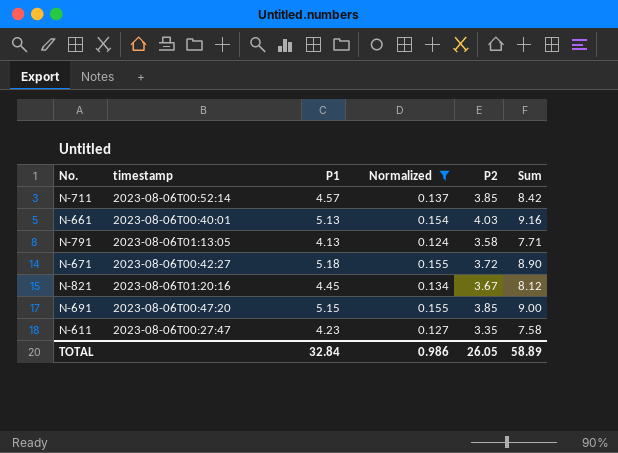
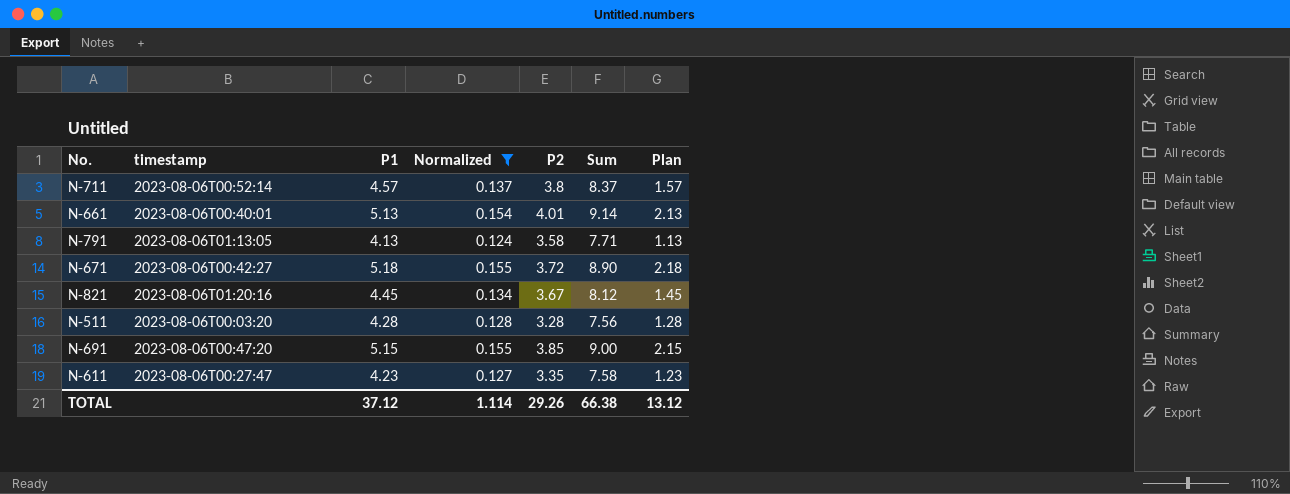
column Plan | formula: none -> [P1] - 3
N-711 | P2: 3.85 -> 3.8
N-711 | Sum: 8.42 -> 8.37
N-661 | P2: 4.03 -> 4.01
N-661 | Sum: 9.16 -> 9.14
row N-511: none -> 2023-08-06T00:03:20 | 4.28 | 0.128 | 3.28 | 7.56 | 1.28
TOTAL | P1: 32.84 -> 37.12
TOTAL | Normalized: 0.986 -> 1.114
TOTAL | P2: 26.05 -> 29.26
TOTAL | Sum: 58.89 -> 66.38

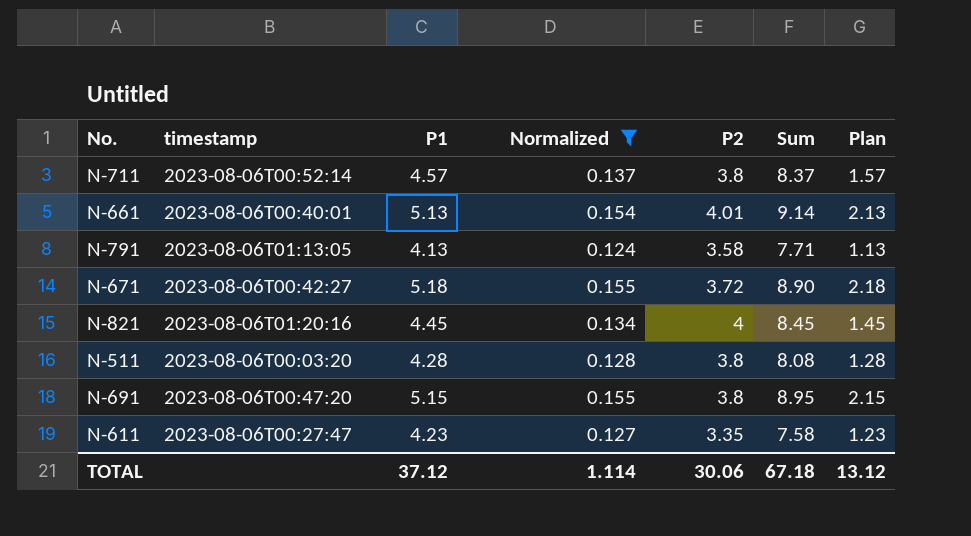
N-821 | P2: 3.67 -> 4
N-821 | Sum: 8.12 -> 8.45
N-511 | P2: 3.28 -> 3.8
N-511 | Sum: 7.56 -> 8.08
N-691 | P2: 3.85 -> 3.8
N-691 | Sum: 9.00 -> 8.95
TOTAL | P2: 29.26 -> 30.06
TOTAL | Sum: 66.38 -> 67.18

